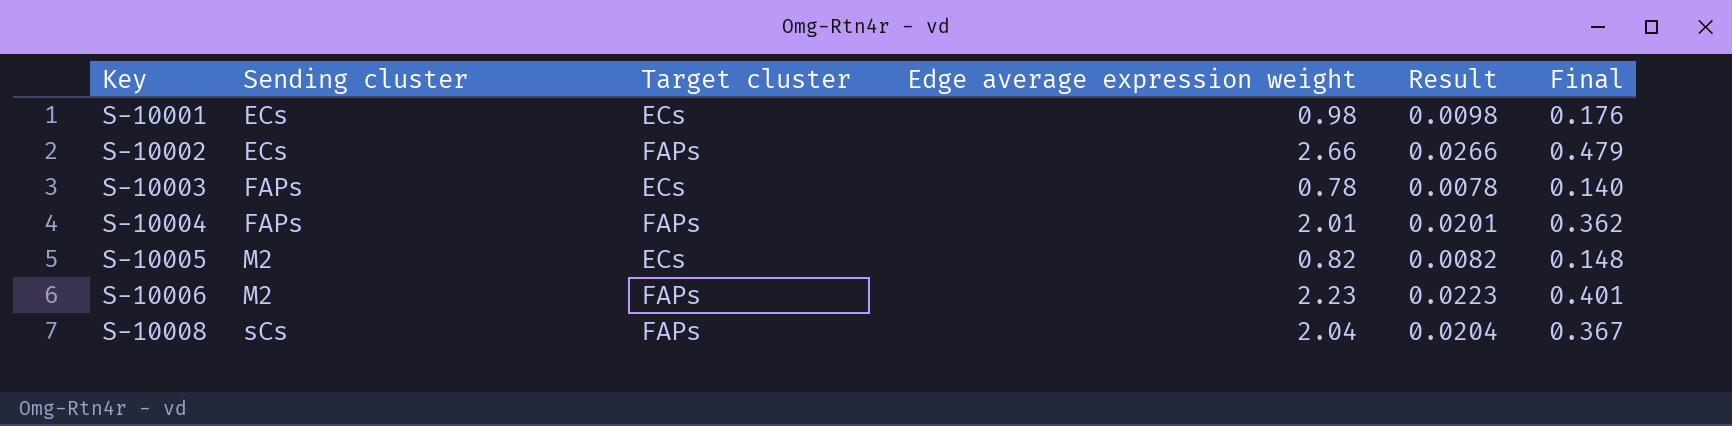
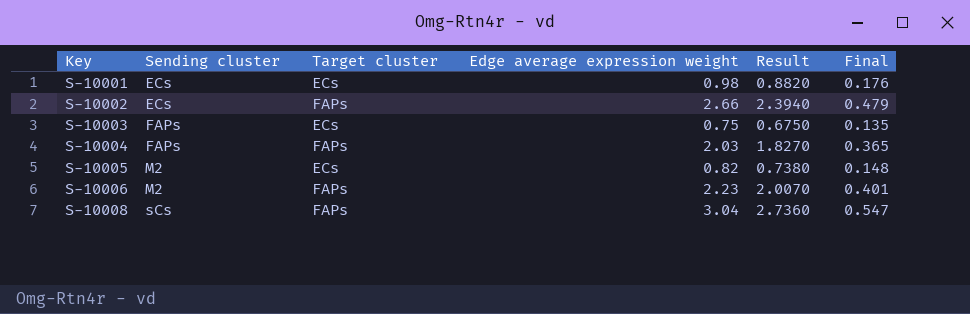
column Result | formula: [Edge average expression weight] * 0.01 -> [Edge average expression weight] * 0.9
S-10003 | Edge average expression weight: 0.78 -> 0.75
S-10003 | Final: 0.140 -> 0.135
S-10004 | Edge average expression weight: 2.01 -> 2.03
S-10004 | Final: 0.362 -> 0.365
S-10008 | Edge average expression weight: 2.04 -> 3.04
S-10008 | Final: 0.367 -> 0.547

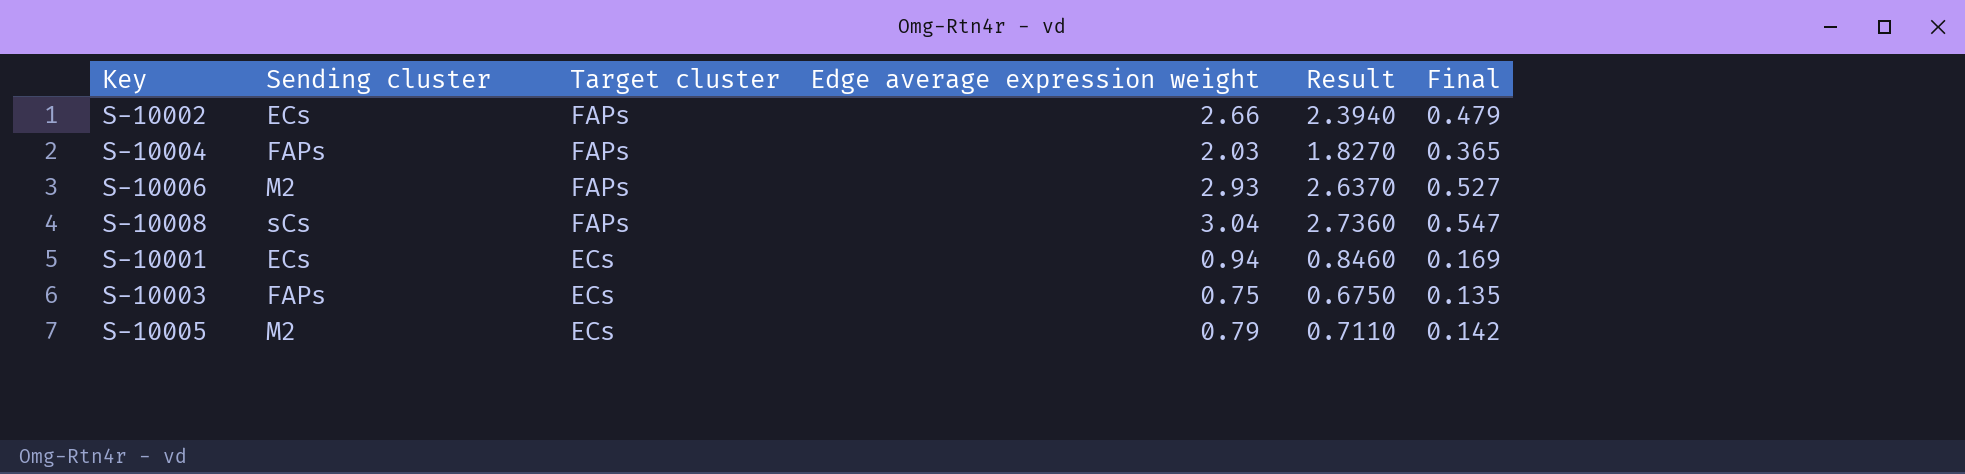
row order: Key ascending -> Target cluster descending
S-10006 | Edge average expression weight: 2.23 -> 2.93
S-10006 | Result: 2.0070 -> 2.6370
S-10006 | Final: 0.401 -> 0.527
S-10001 | Edge average expression weight: 0.98 -> 0.94
S-10001 | Result: 0.8820 -> 0.8460
S-10001 | Final: 0.176 -> 0.169
S-10005 | Edge average expression weight: 0.82 -> 0.79
S-10005 | Result: 0.7380 -> 0.7110
S-10005 | Final: 0.148 -> 0.142

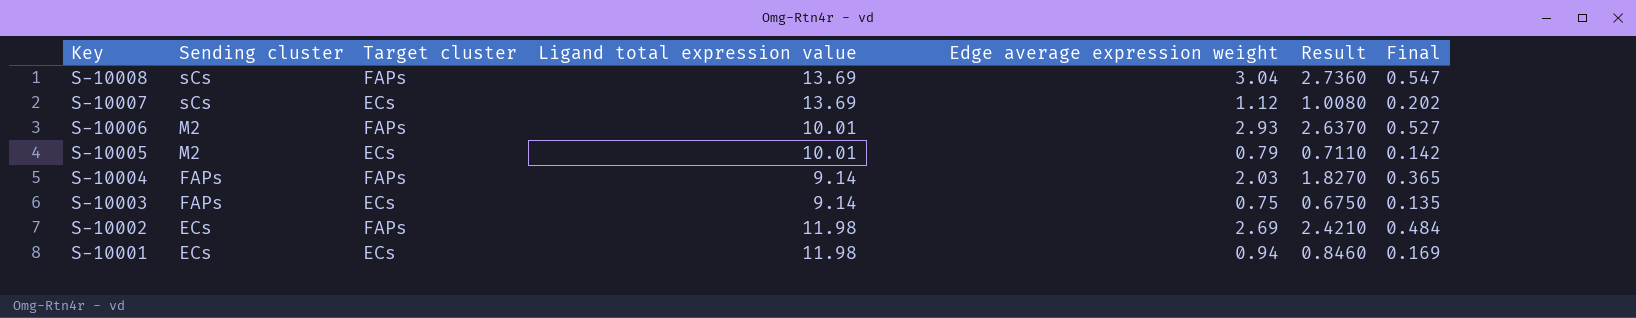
row order: Target cluster descending -> Key descending
column Ligand total expression value | position: none -> 4
row S-10007: none -> sCs | ECs | 13.69 | 1.12 | 1.0080 | 0.202
S-10002 | Edge average expression weight: 2.66 -> 2.69
S-10002 | Result: 2.3940 -> 2.4210
S-10002 | Final: 0.479 -> 0.484

